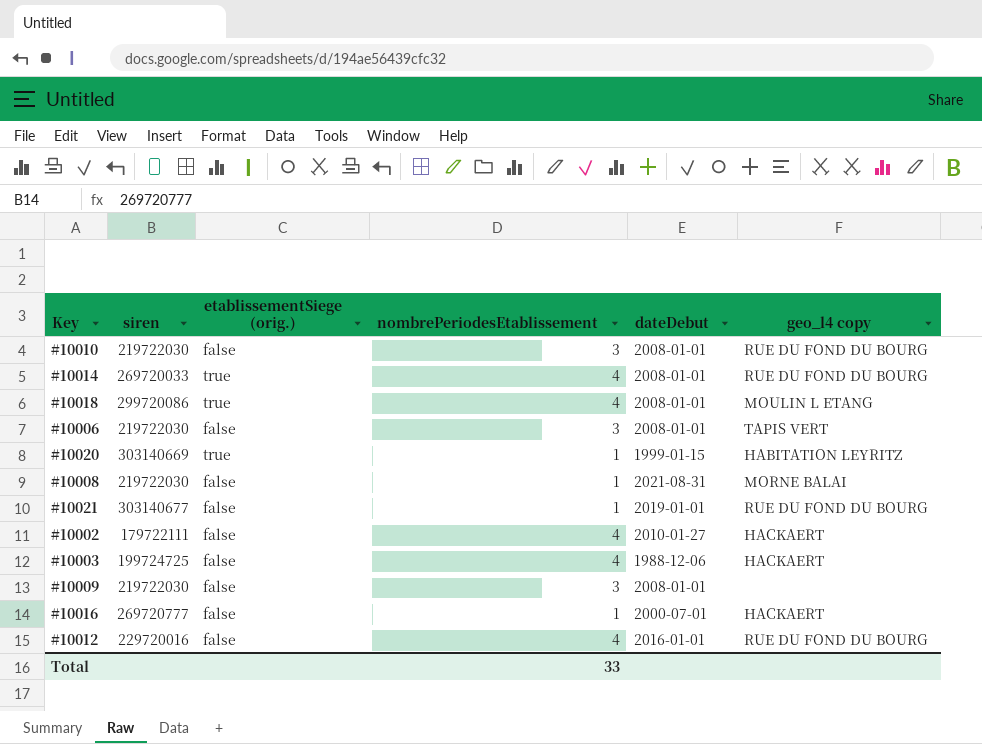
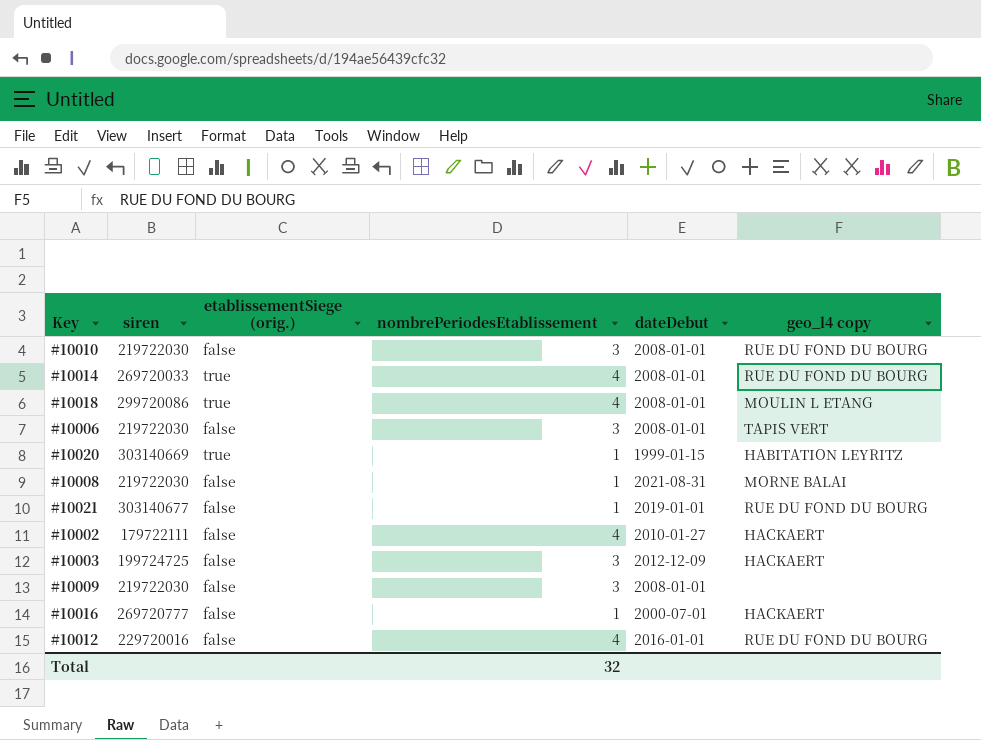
#10003 | nombrePeriodesEtablissement: 4 -> 3
#10003 | dateDebut: 1988-12-06 -> 2012-12-09
Total | nombrePeriodesEtablissement: 33 -> 32

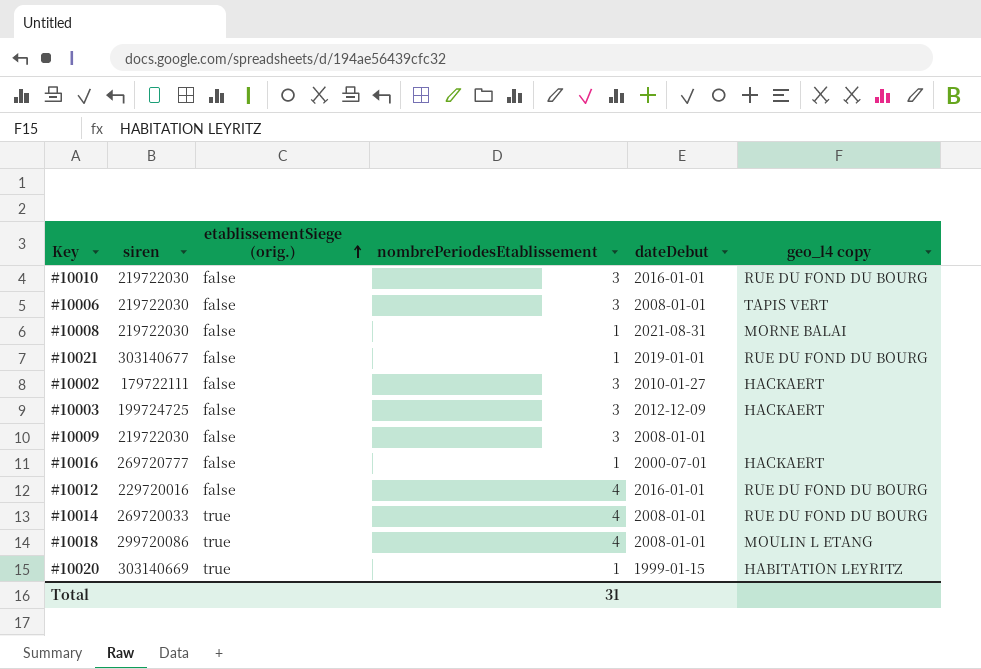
row order: none -> etablissementSiege (orig.) ascending
#10010 | dateDebut: 2008-01-01 -> 2016-01-01
#10002 | nombrePeriodesEtablissement: 4 -> 3
Total | nombrePeriodesEtablissement: 32 -> 31

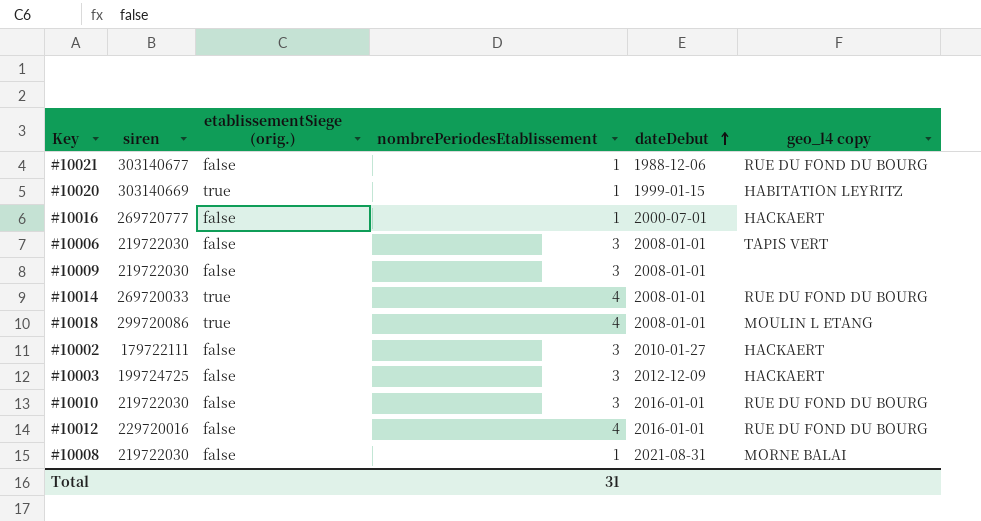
row order: etablissementSiege (orig.) ascending -> dateDebut ascending
#10021 | dateDebut: 2019-01-01 -> 1988-12-06

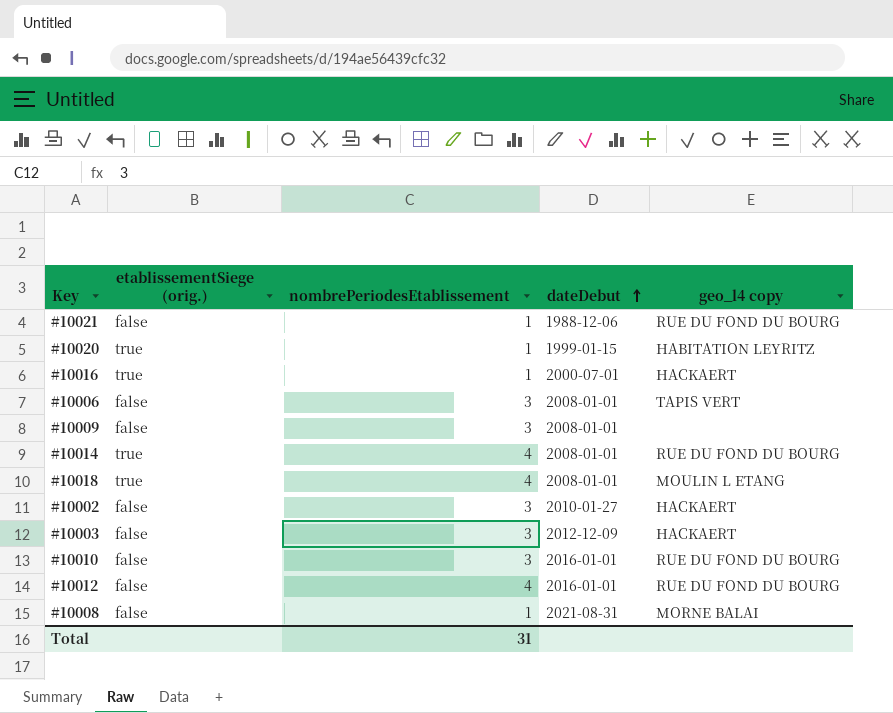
column siren | position: 2 -> none
#10016 | etablissementSiege (orig.): false -> true

